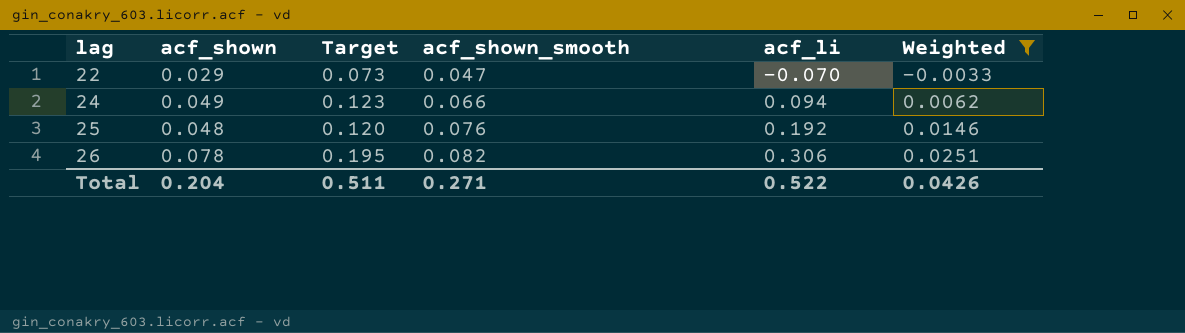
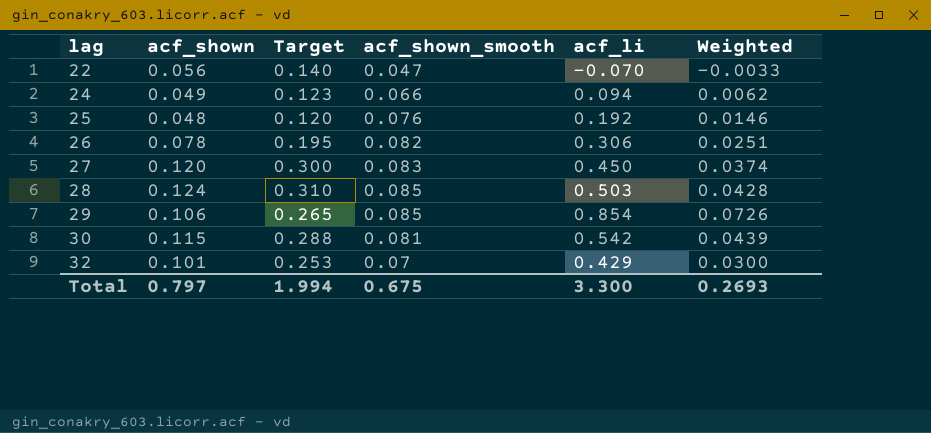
filter: Weighted <= 0.0251 -> none
22 | acf_shown: 0.029 -> 0.056
22 | Target: 0.073 -> 0.140
Total | acf_shown: 0.204 -> 0.797
Total | Target: 0.511 -> 1.994
Total | acf_shown_smooth: 0.271 -> 0.675
Total | acf_li: 0.522 -> 3.300
Total | Weighted: 0.0426 -> 0.2693

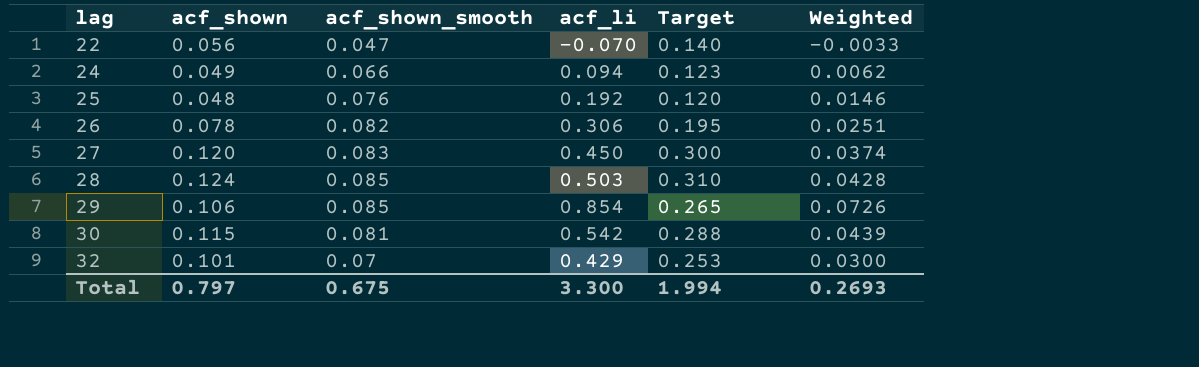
column Target | position: 3 -> 5

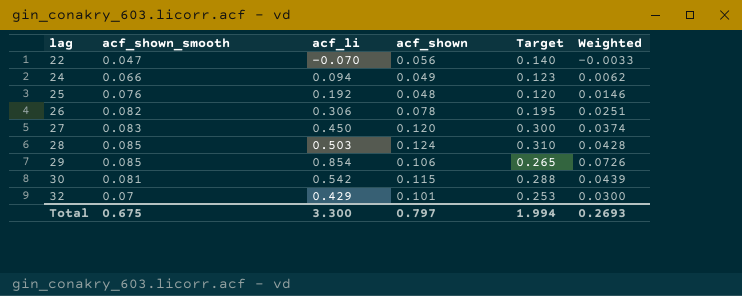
column acf_shown | position: 2 -> 4

